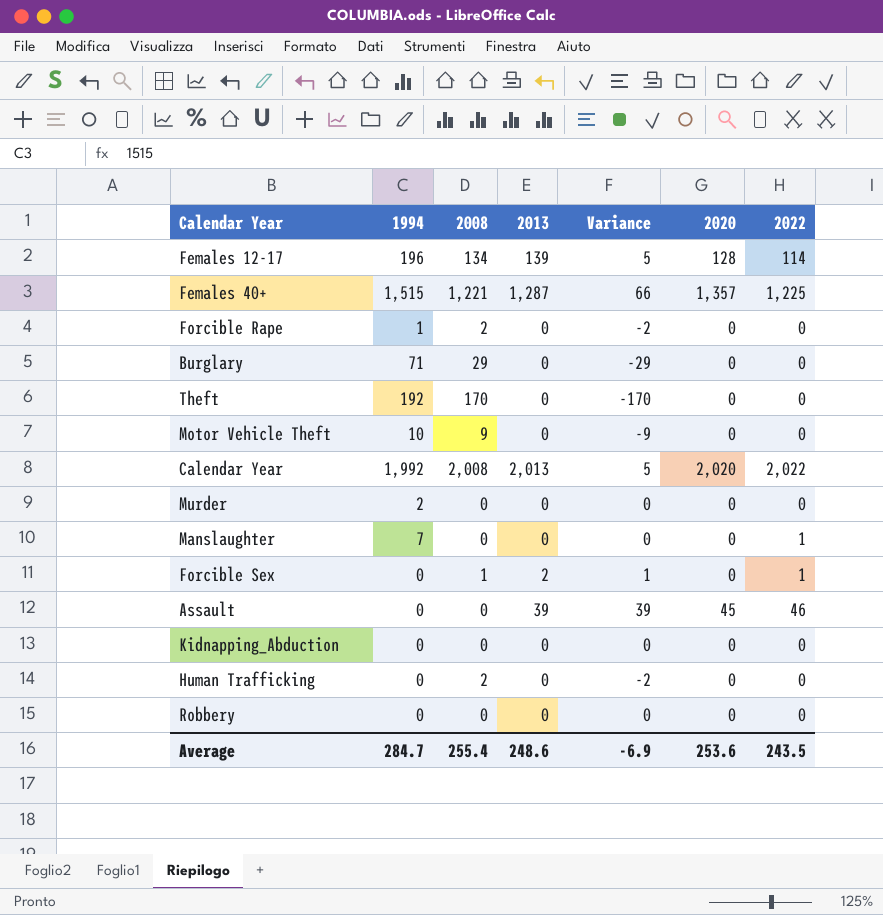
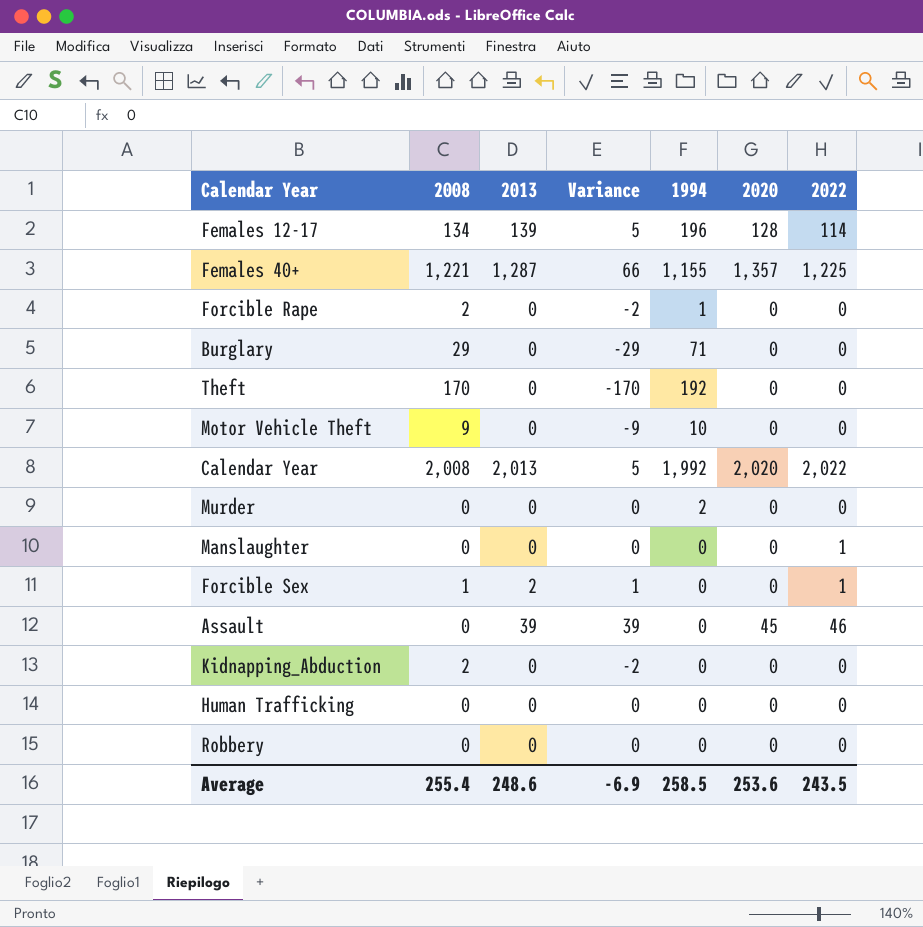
column 1994 | position: 2 -> 5
Females 40+ | 1994: 1,515 -> 1,155
Manslaughter | 1994: 7 -> 0
Kidnapping_Abduction | 2008: 0 -> 2
Kidnapping_Abduction | Variance: 0 -> -2
Human Trafficking | 2008: 2 -> 0
Human Trafficking | Variance: -2 -> 0
Average | 1994: 284.7 -> 258.5

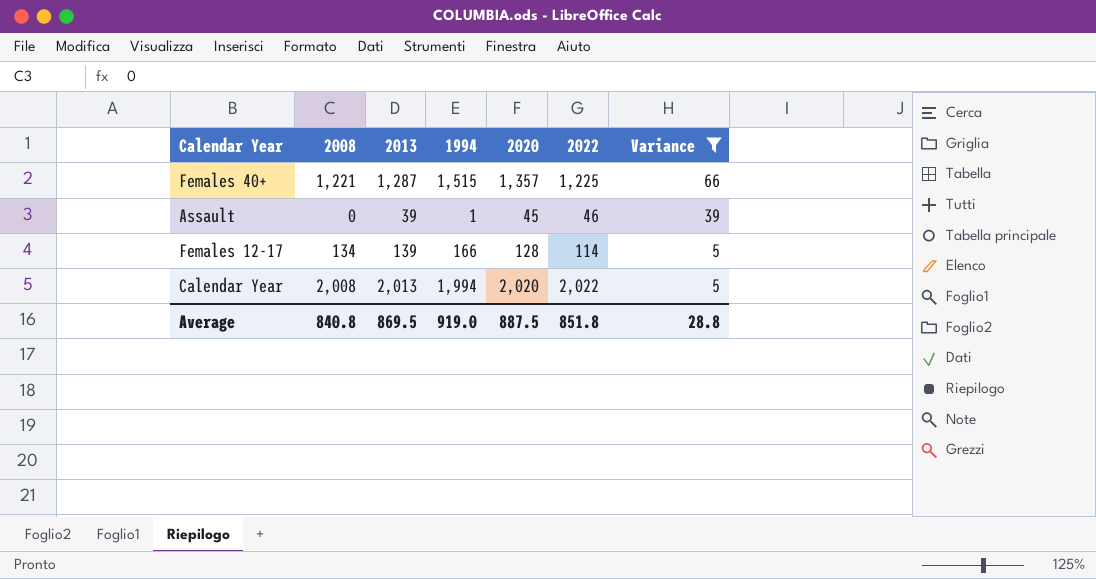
filter: none -> Variance >= 5
row order: none -> Variance descending
column Variance | position: 4 -> 7
Females 40+ | 1994: 1,155 -> 1,515
Assault | 1994: 0 -> 1
Females 12-17 | 1994: 196 -> 166
Calendar Year | 1994: 1,992 -> 1,994
Average | 2008: 255.4 -> 840.8
Average | 2013: 248.6 -> 869.5
Average | 1994: 258.5 -> 919.0
Average | 2020: 253.6 -> 887.5
Average | 2022: 243.5 -> 851.8
Average | Variance: -6.9 -> 28.8

